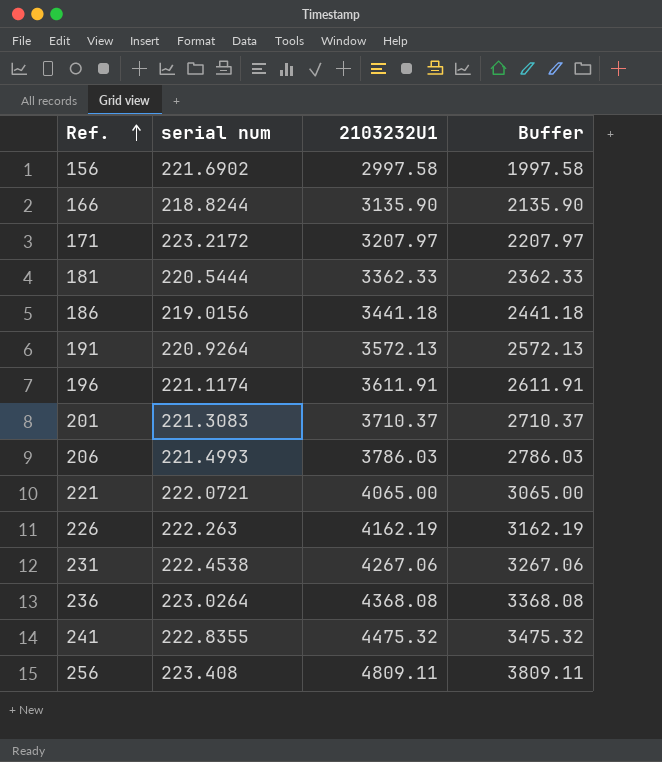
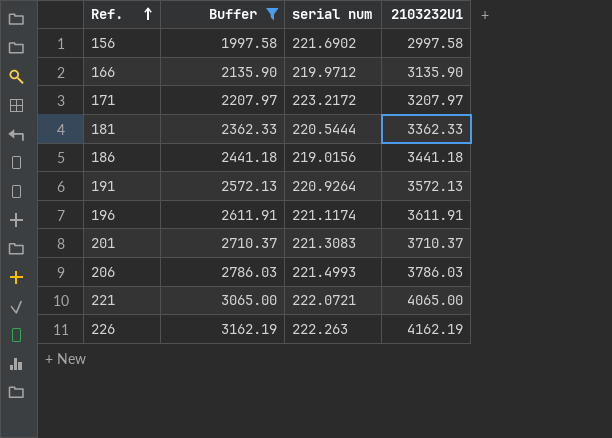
filter: none -> Buffer <= 3162.19
column Buffer | position: 4 -> 2
166 | serial num: 218.8244 -> 219.9712

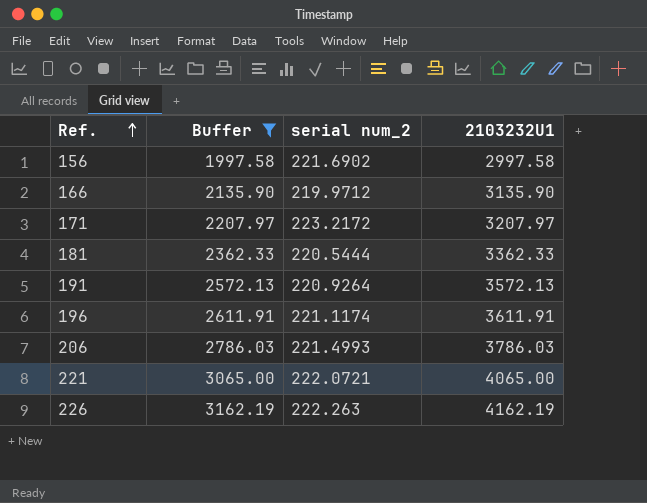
column name: serial num -> serial num_2
row 186: 2441.18 | 219.0156 | 3441.18 -> none
row 201: 2710.37 | 221.3083 | 3710.37 -> none

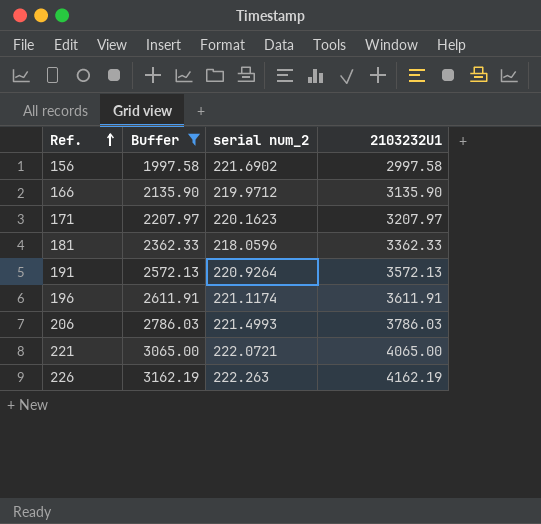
171 | serial num_2: 223.2172 -> 220.1623
181 | serial num_2: 220.5444 -> 218.0596

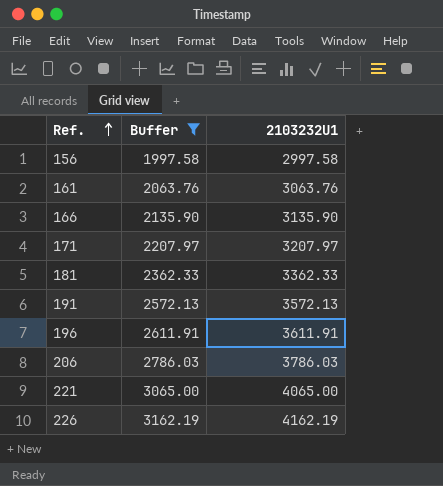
column serial num_2 | position: 3 -> none
row 161: none -> 2063.76 | 3063.76

